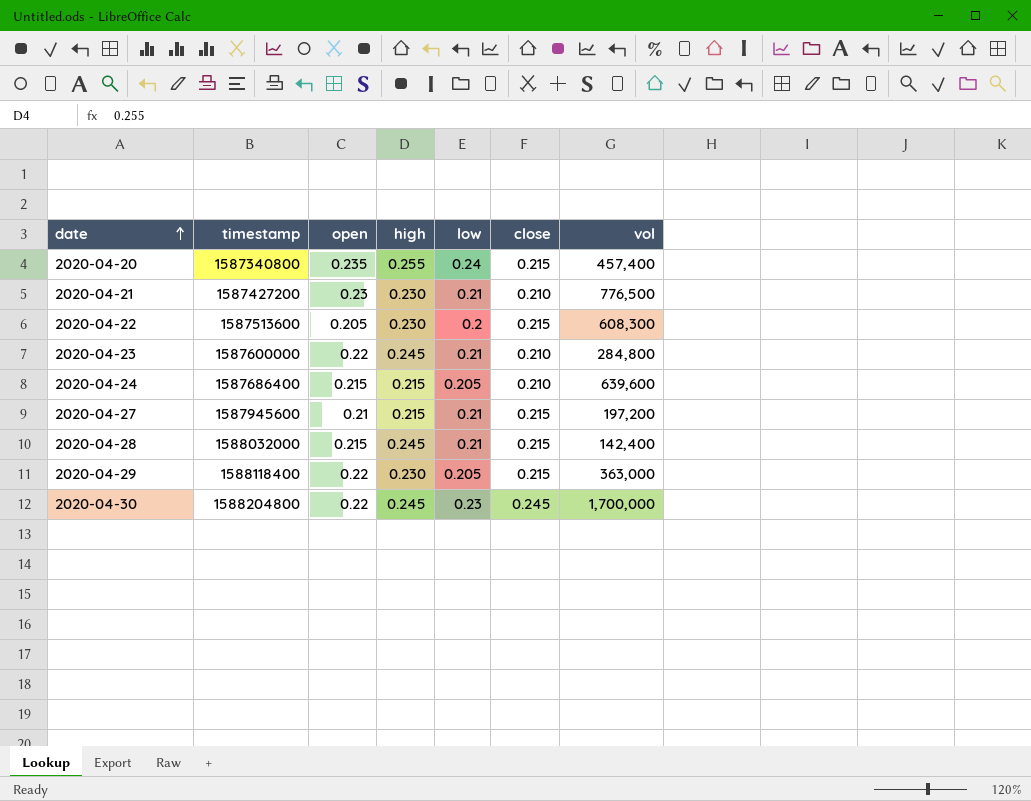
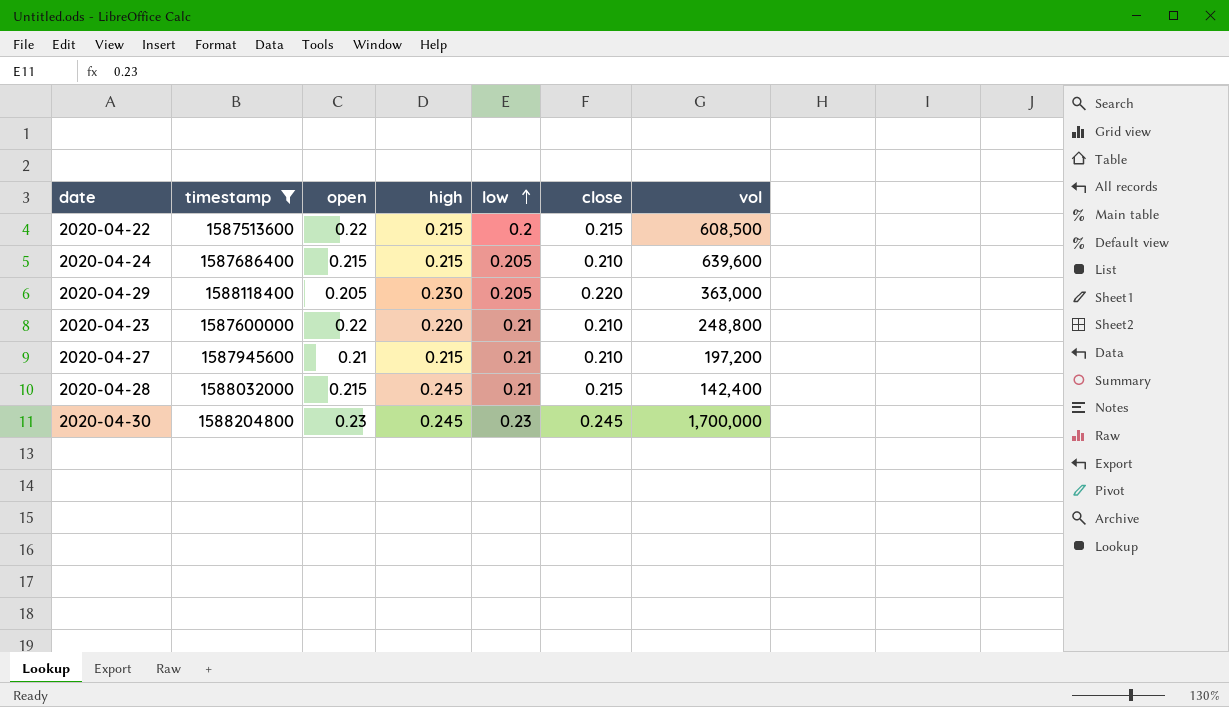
filter: none -> timestamp >= 1587513600
row order: date ascending -> low ascending
2020-04-22 | open: 0.205 -> 0.22
2020-04-22 | high: 0.230 -> 0.215
2020-04-22 | vol: 608,300 -> 608,500
2020-04-29 | open: 0.22 -> 0.205
2020-04-29 | close: 0.215 -> 0.220
2020-04-23 | high: 0.245 -> 0.220
2020-04-23 | vol: 284,800 -> 248,800
2020-04-27 | close: 0.215 -> 0.210
2020-04-30 | open: 0.22 -> 0.23

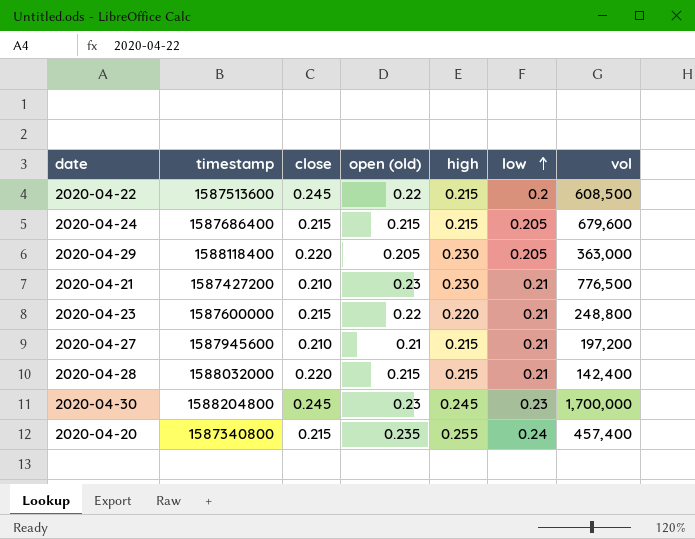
filter: timestamp >= 1587513600 -> none
column close | position: 6 -> 3
column name: open -> open (old)
2020-04-22 | close: 0.215 -> 0.245
2020-04-24 | close: 0.210 -> 0.215
2020-04-24 | vol: 639,600 -> 679,600
2020-04-23 | close: 0.210 -> 0.215
2020-04-28 | close: 0.215 -> 0.220
2020-04-28 | high: 0.245 -> 0.215

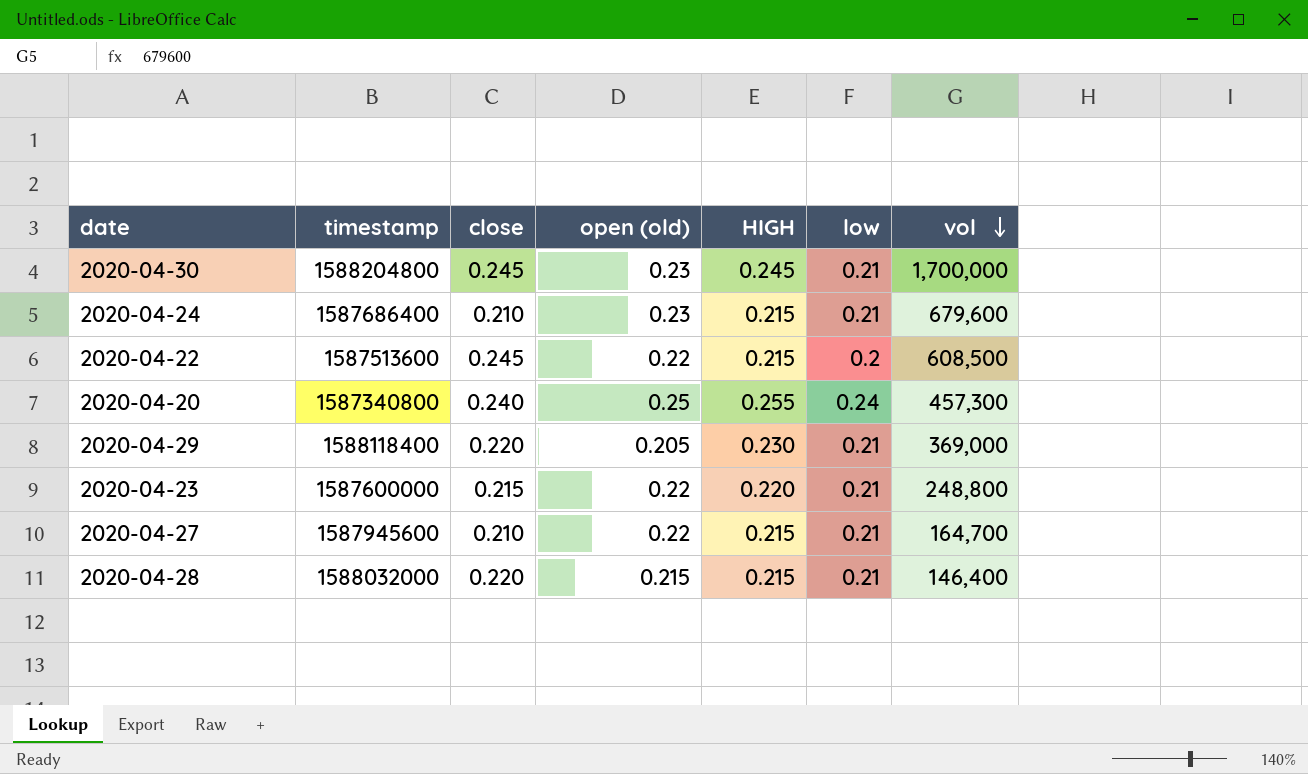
row order: low ascending -> vol descending
column name: high -> HIGH
row 2020-04-21: 1587427200 | 0.210 | 0.23 | 0.230 | 0.21 | 776,500 -> none
2020-04-30 | low: 0.23 -> 0.21
2020-04-24 | close: 0.215 -> 0.210
2020-04-24 | open (old): 0.215 -> 0.23
2020-04-24 | low: 0.205 -> 0.21
2020-04-20 | close: 0.215 -> 0.240
2020-04-20 | open (old): 0.235 -> 0.25
2020-04-20 | vol: 457,400 -> 457,300
2020-04-29 | low: 0.205 -> 0.21
2020-04-29 | vol: 363,000 -> 369,000
2020-04-27 | open (old): 0.21 -> 0.22
2020-04-27 | vol: 197,200 -> 164,700
2020-04-28 | vol: 142,400 -> 146,400

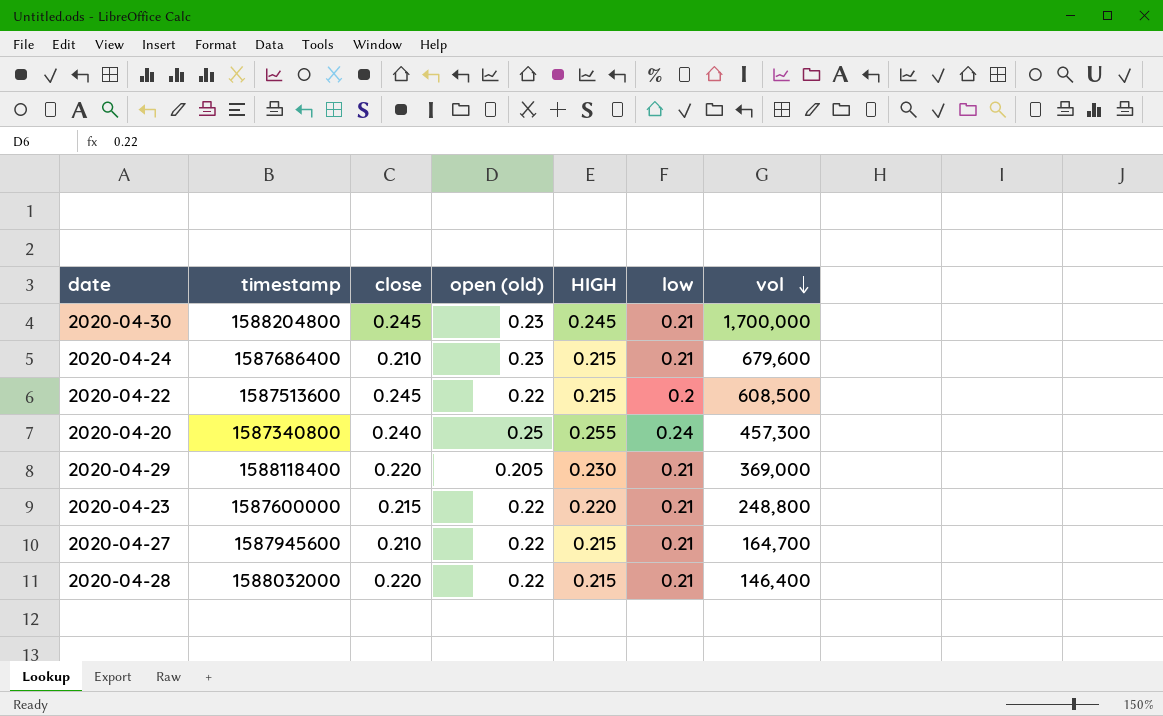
2020-04-28 | open (old): 0.215 -> 0.22

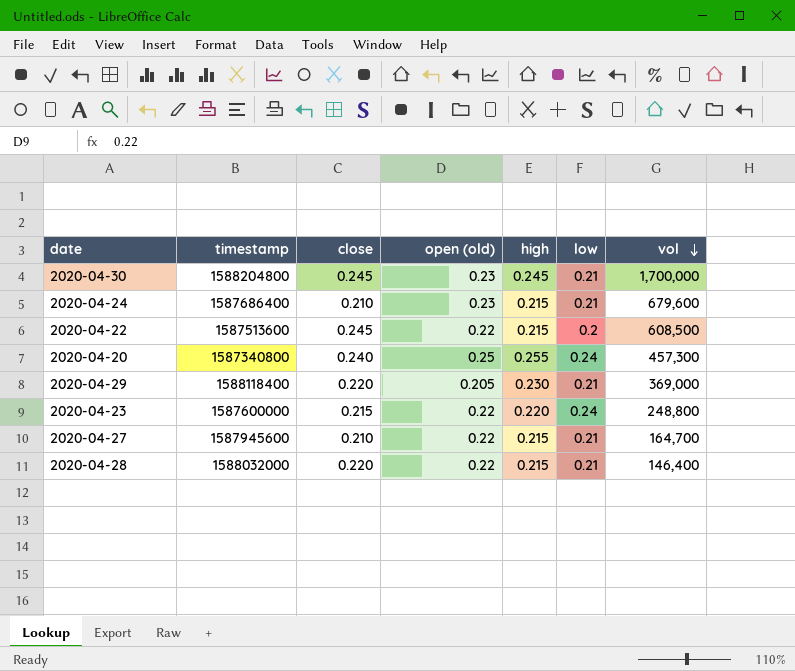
column name: HIGH -> high
2020-04-23 | low: 0.21 -> 0.24

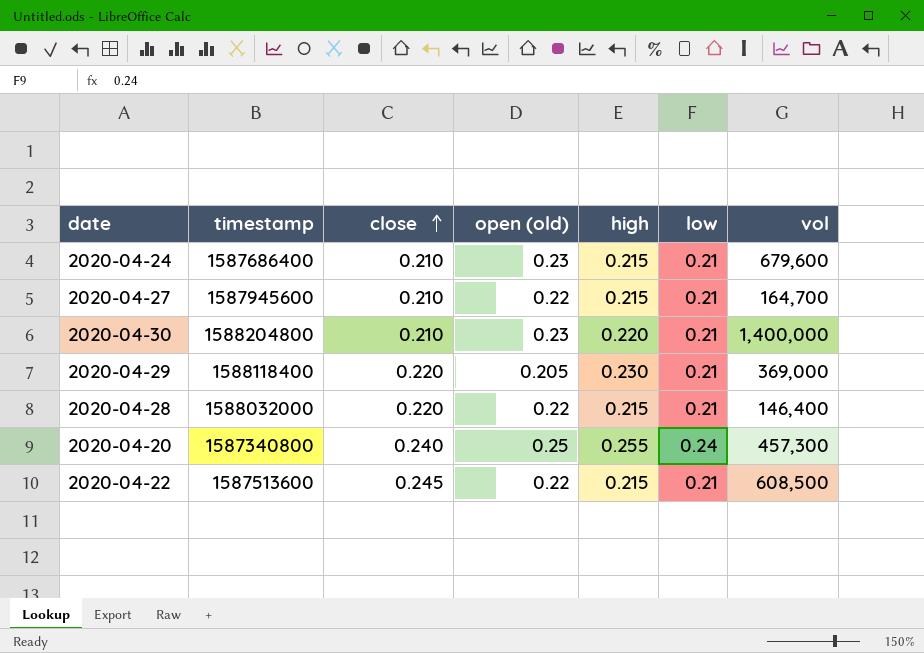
row order: vol descending -> close ascending
row 2020-04-23: 1587600000 | 0.215 | 0.22 | 0.220 | 0.24 | 248,800 -> none
2020-04-30 | close: 0.245 -> 0.210
2020-04-30 | high: 0.245 -> 0.220
2020-04-30 | vol: 1,700,000 -> 1,400,000
2020-04-22 | low: 0.2 -> 0.21

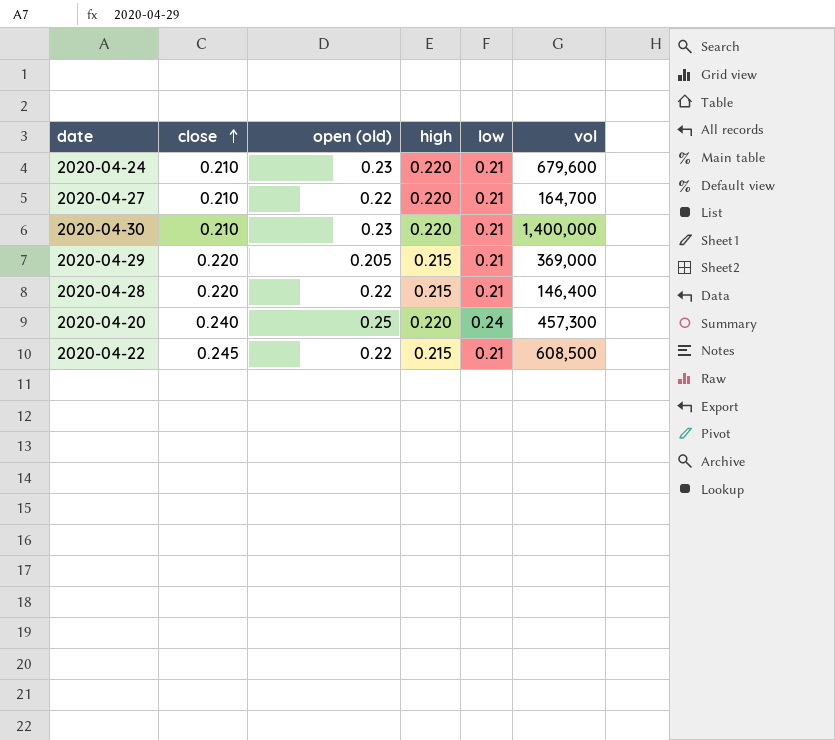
column timestamp | position: 2 -> none
2020-04-24 | high: 0.215 -> 0.220
2020-04-27 | high: 0.215 -> 0.220
2020-04-29 | high: 0.230 -> 0.215
2020-04-20 | high: 0.255 -> 0.220

